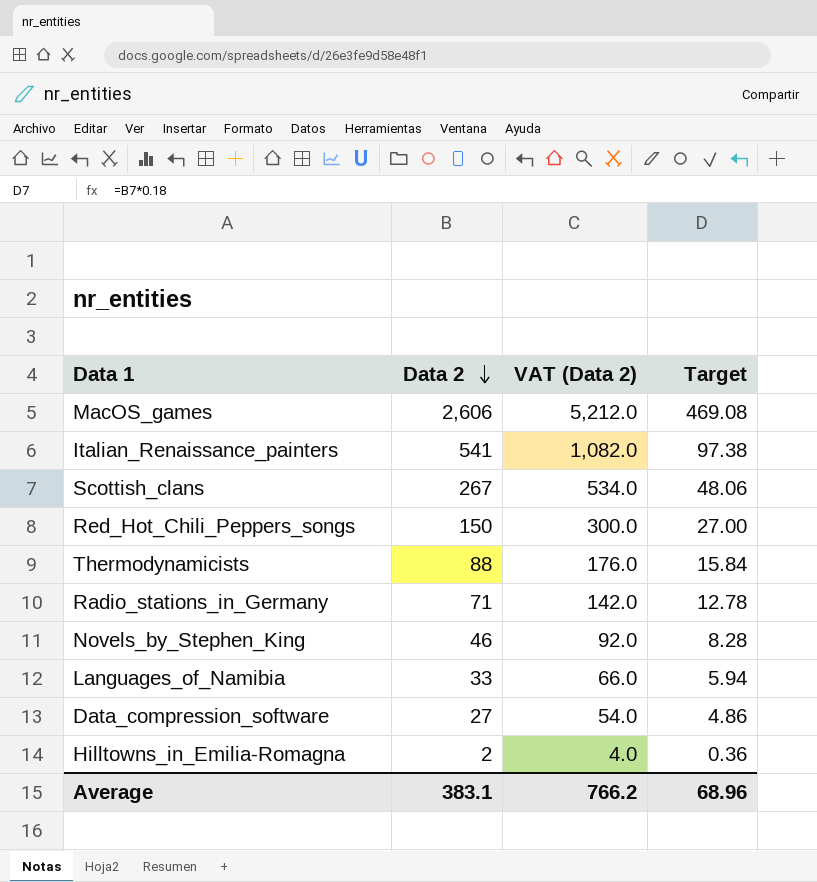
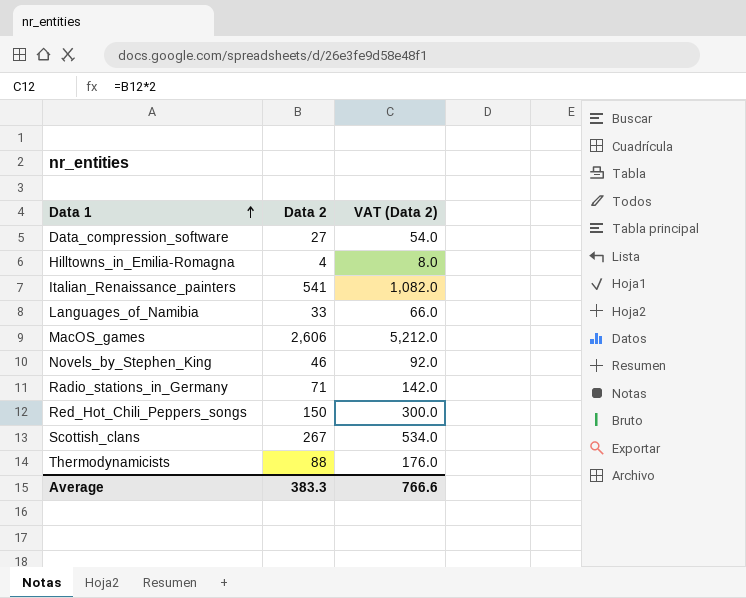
row order: Data 2 descending -> Data 1 ascending
column Target | formula: [Data 2] * 0.18 -> none
Hilltowns_in_Emilia-Romagna | Data 2: 2 -> 4
Hilltowns_in_Emilia-Romagna | VAT (Data 2): 4.0 -> 8.0
Average | Data 2: 383.1 -> 383.3
Average | VAT (Data 2): 766.2 -> 766.6

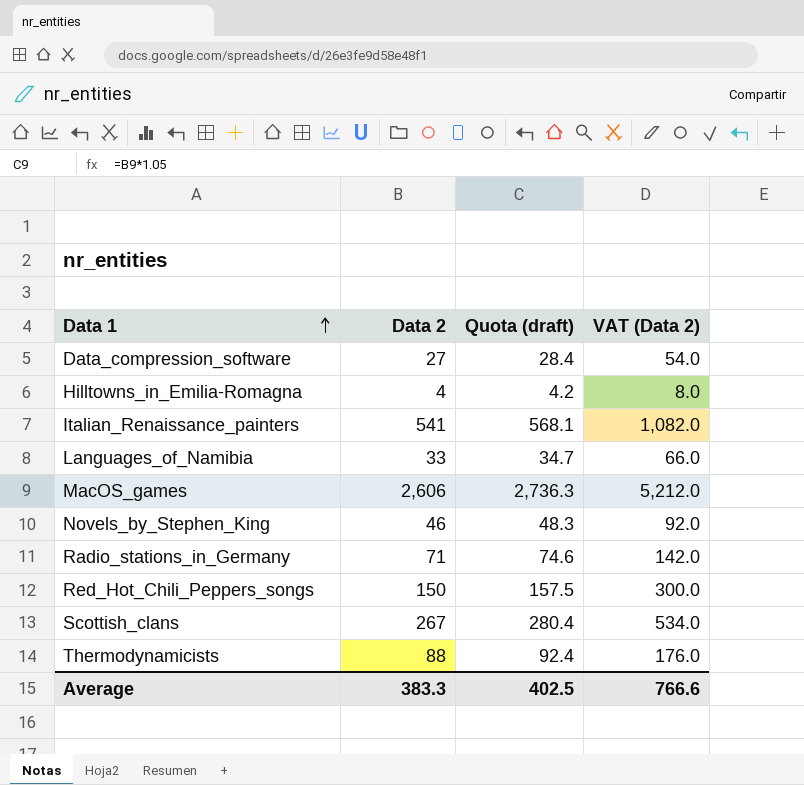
column Quota (draft) | formula: none -> [Data 2] * 1.05

